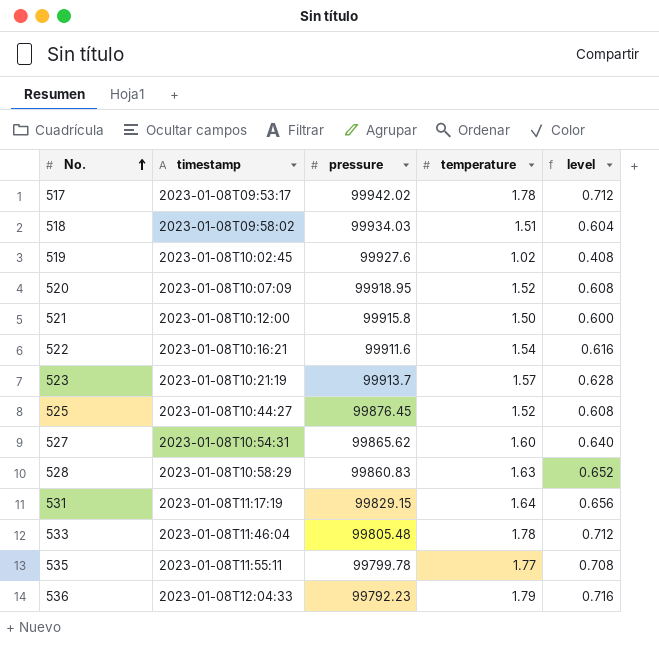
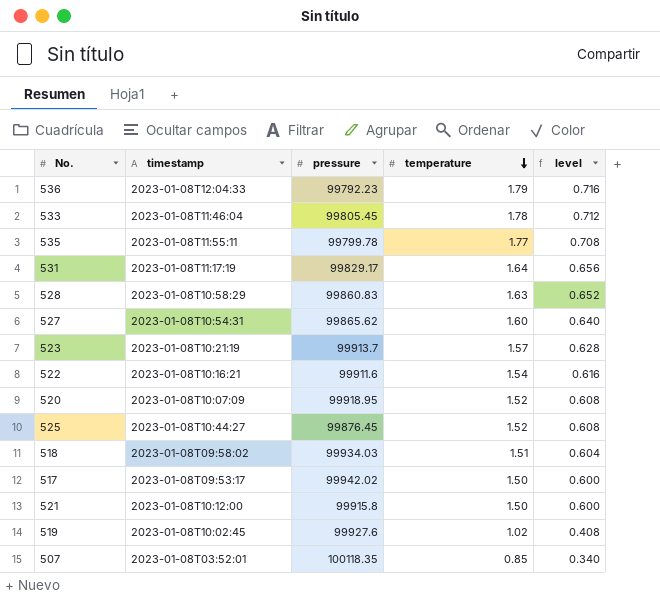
row order: No. ascending -> temperature descending
533 | pressure: 99805.48 -> 99805.45
531 | pressure: 99829.15 -> 99829.17
517 | temperature: 1.78 -> 1.50
517 | level: 0.712 -> 0.600
row 507: none -> 2023-01-08T03:52:01 | 100118.35 | 0.85 | 0.340

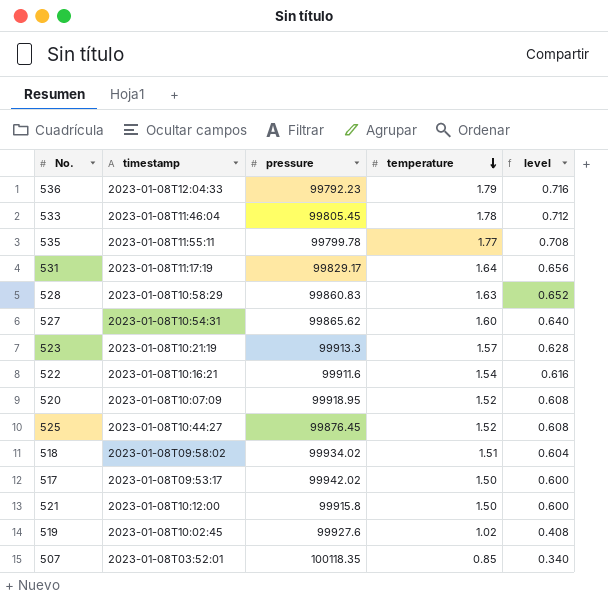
523 | pressure: 99913.7 -> 99913.3
518 | pressure: 99934.03 -> 99934.02

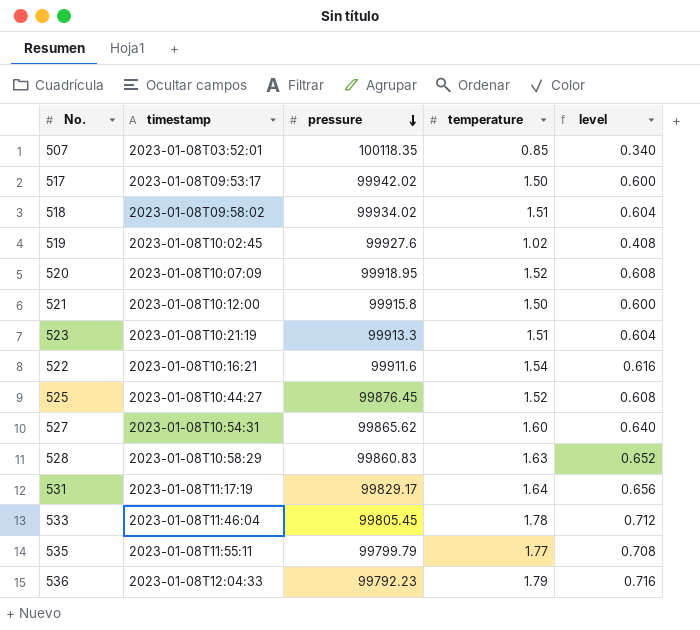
row order: temperature descending -> pressure descending
523 | temperature: 1.57 -> 1.51
523 | level: 0.628 -> 0.604
535 | pressure: 99799.78 -> 99799.79

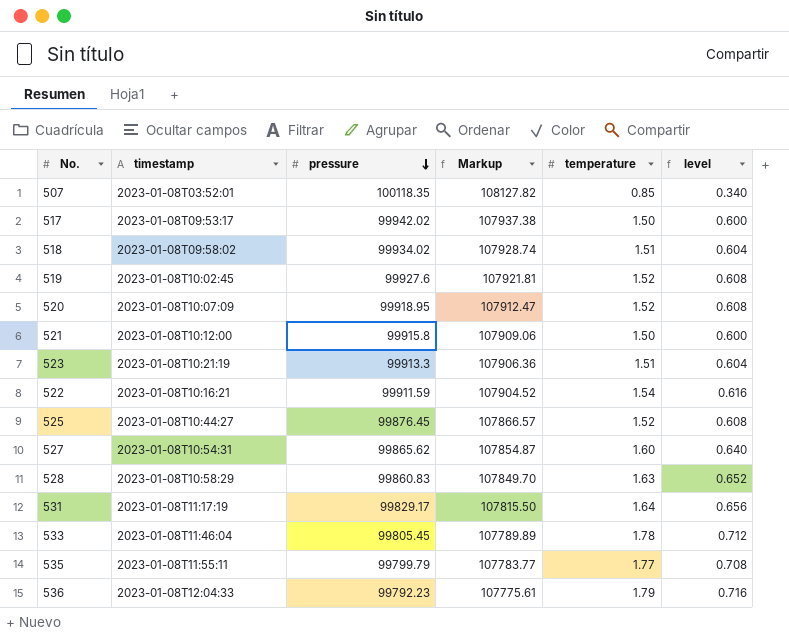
column Markup | formula: none -> [pressure] * 1.08
519 | temperature: 1.02 -> 1.52
519 | level: 0.408 -> 0.608
522 | pressure: 99911.6 -> 99911.59

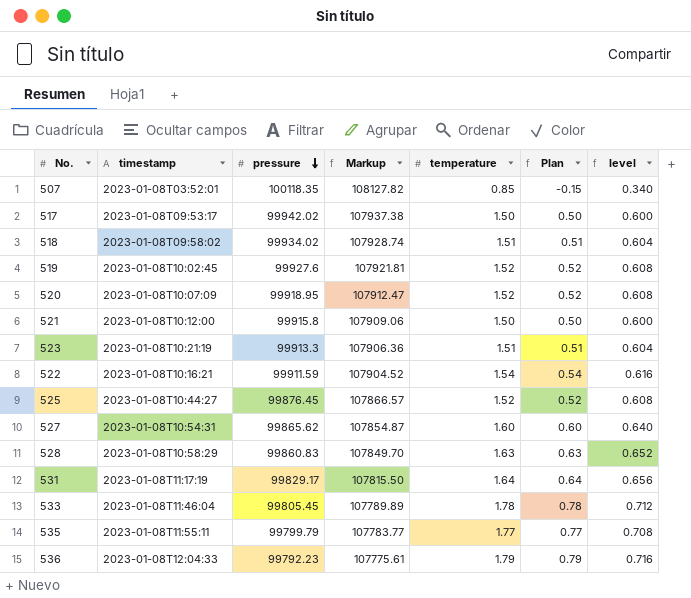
column Plan | formula: none -> [temperature] - 1

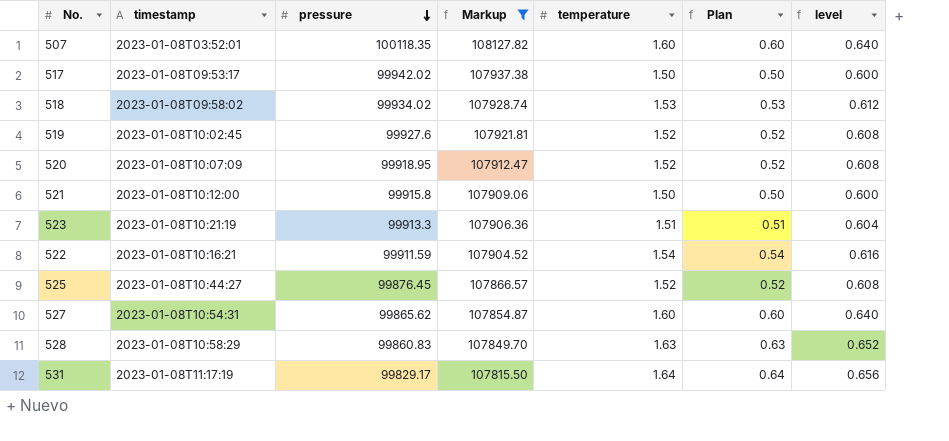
filter: none -> Markup >= 107815.50
507 | temperature: 0.85 -> 1.60
507 | Plan: -0.15 -> 0.60
507 | level: 0.340 -> 0.640
518 | temperature: 1.51 -> 1.53
518 | Plan: 0.51 -> 0.53
518 | level: 0.604 -> 0.612

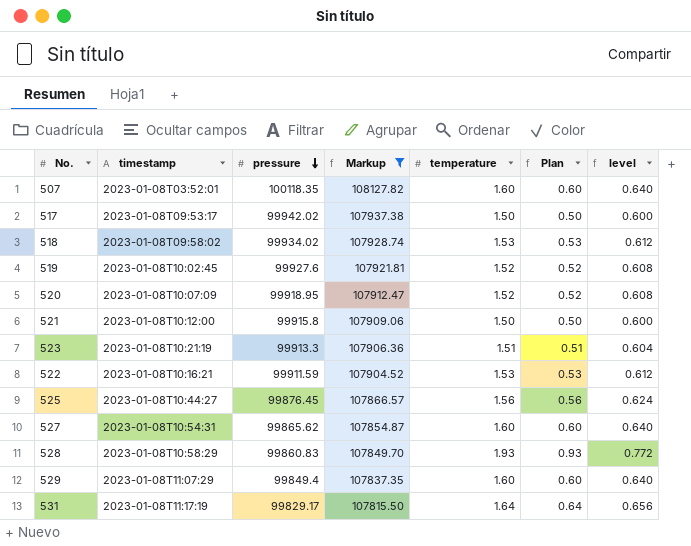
522 | temperature: 1.54 -> 1.53
522 | Plan: 0.54 -> 0.53
522 | level: 0.616 -> 0.612
525 | temperature: 1.52 -> 1.56
525 | Plan: 0.52 -> 0.56
525 | level: 0.608 -> 0.624
528 | temperature: 1.63 -> 1.93
528 | Plan: 0.63 -> 0.93
528 | level: 0.652 -> 0.772
row 529: none -> 2023-01-08T11:07:29 | 99849.4 | 107837.35 | 1.60 | 0.60 | 0.640

